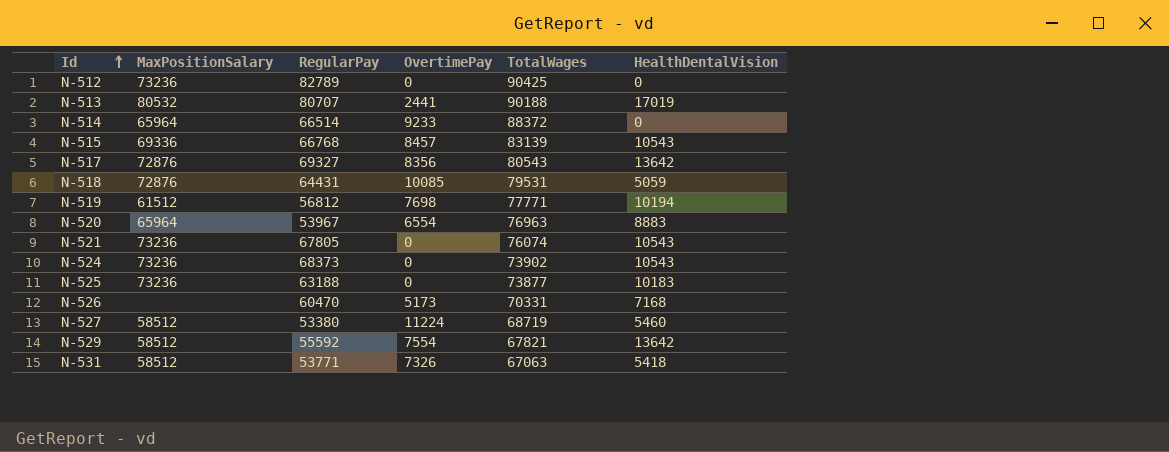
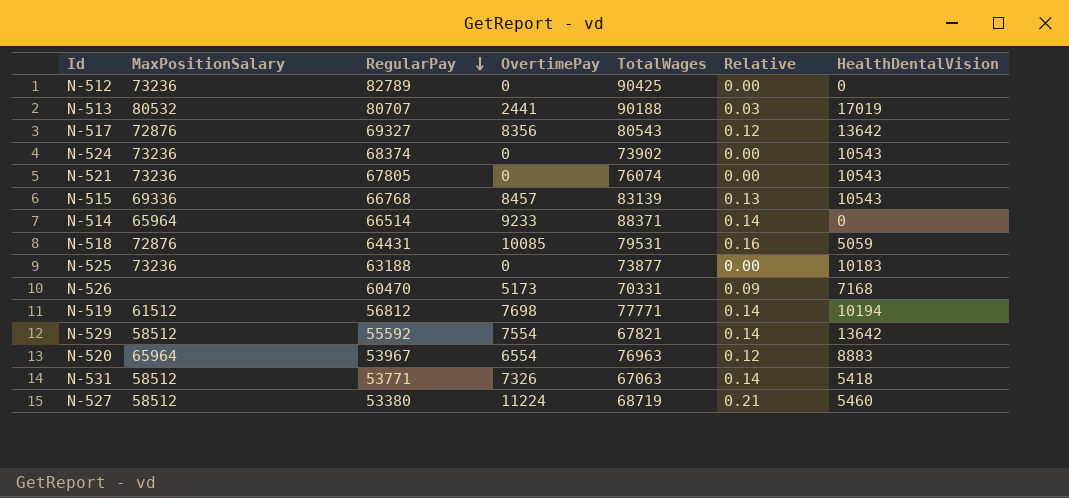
row order: Id ascending -> RegularPay descending
column Relative | formula: none -> [OvertimePay] / [RegularPay]
N-524 | RegularPay: 68373 -> 68374
N-514 | TotalWages: 88372 -> 88371

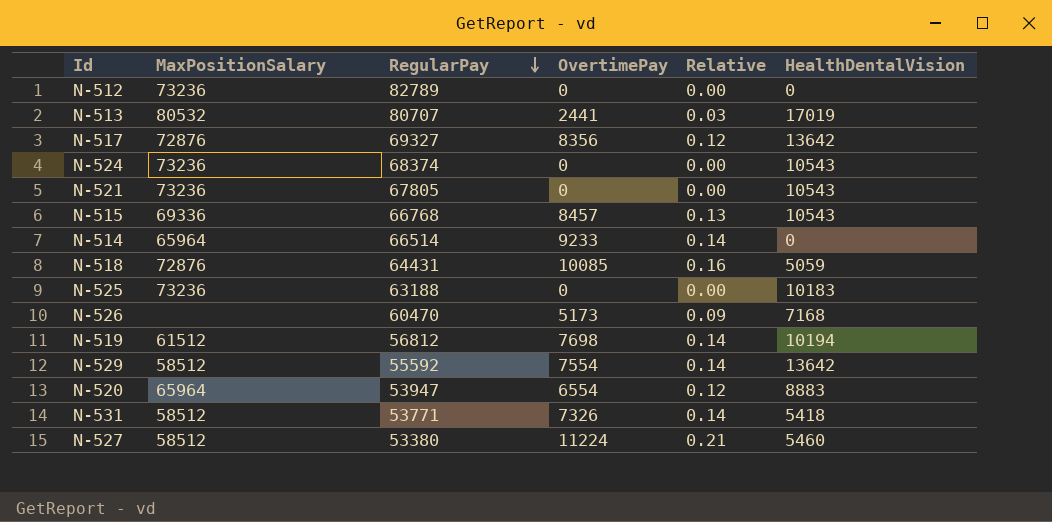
column TotalWages | position: 5 -> none
N-520 | RegularPay: 53967 -> 53947

